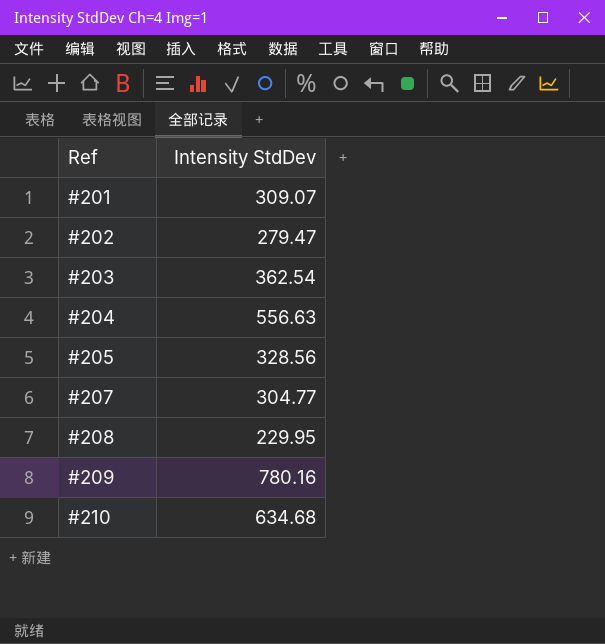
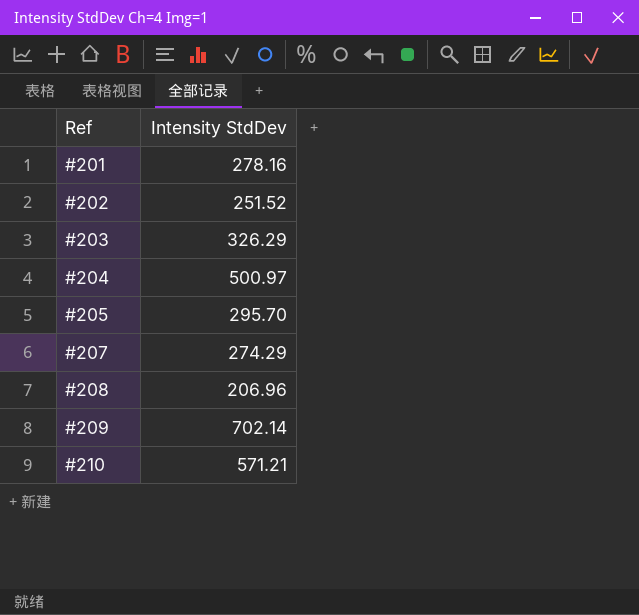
#201 | Intensity StdDev: 309.07 -> 278.16
#202 | Intensity StdDev: 279.47 -> 251.52
#203 | Intensity StdDev: 362.54 -> 326.29
#204 | Intensity StdDev: 556.63 -> 500.97
#205 | Intensity StdDev: 328.56 -> 295.70
#207 | Intensity StdDev: 304.77 -> 274.29
#208 | Intensity StdDev: 229.95 -> 206.96
#209 | Intensity StdDev: 780.16 -> 702.14
#210 | Intensity StdDev: 634.68 -> 571.21

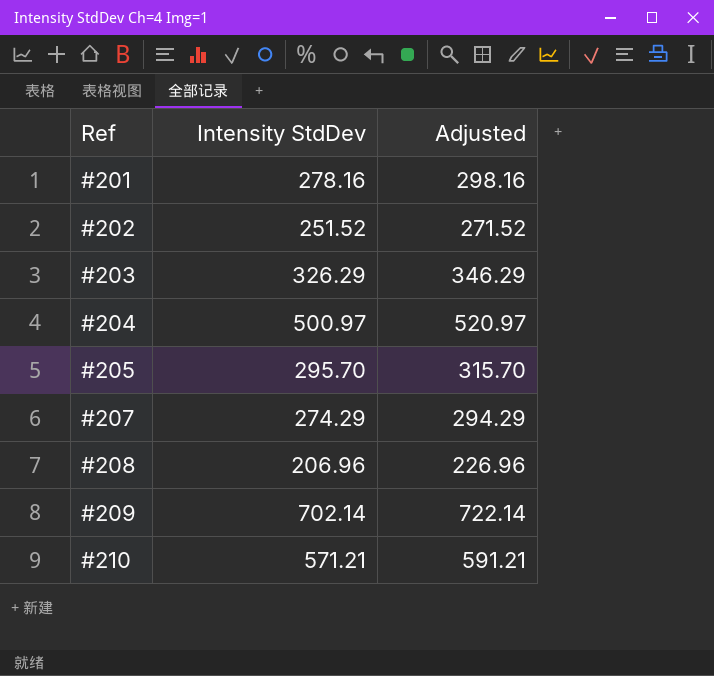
column Adjusted | formula: none -> [Intensity StdDev] + 20

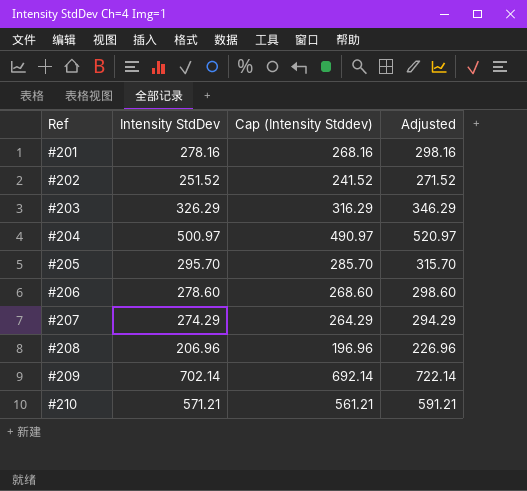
column Cap (Intensity Stddev) | formula: none -> [Intensity StdDev] - 10
row #206: none -> 278.60 | 268.60 | 298.60

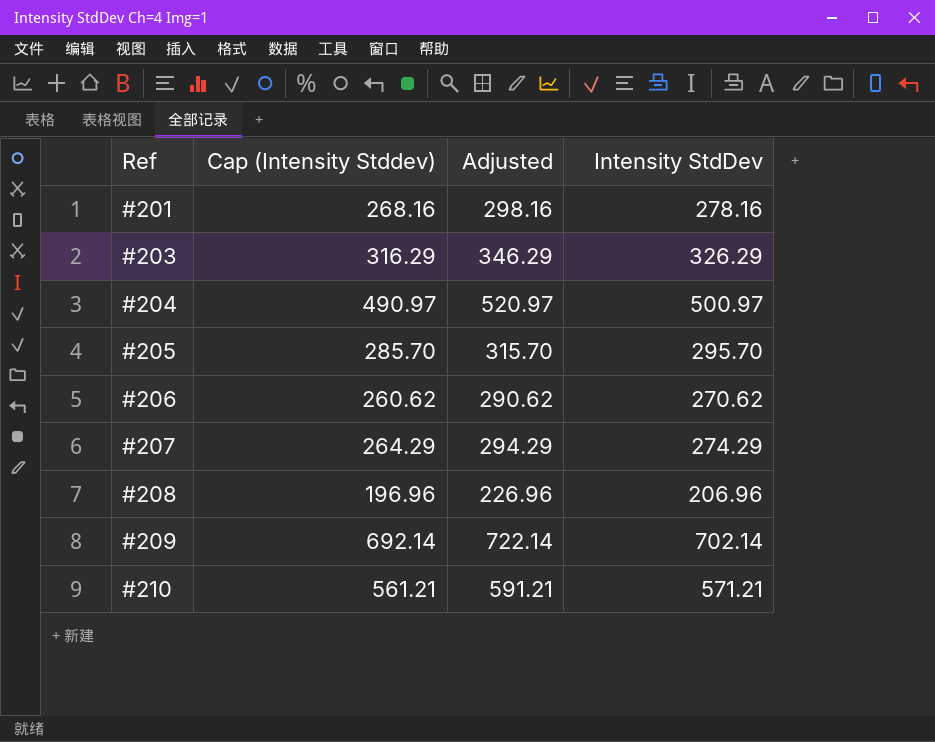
column Intensity StdDev | position: 2 -> 4
row #202: 251.52 | 241.52 | 271.52 -> none
#206 | Cap (Intensity Stddev): 268.60 -> 260.62
#206 | Adjusted: 298.60 -> 290.62
#206 | Intensity StdDev: 278.60 -> 270.62

